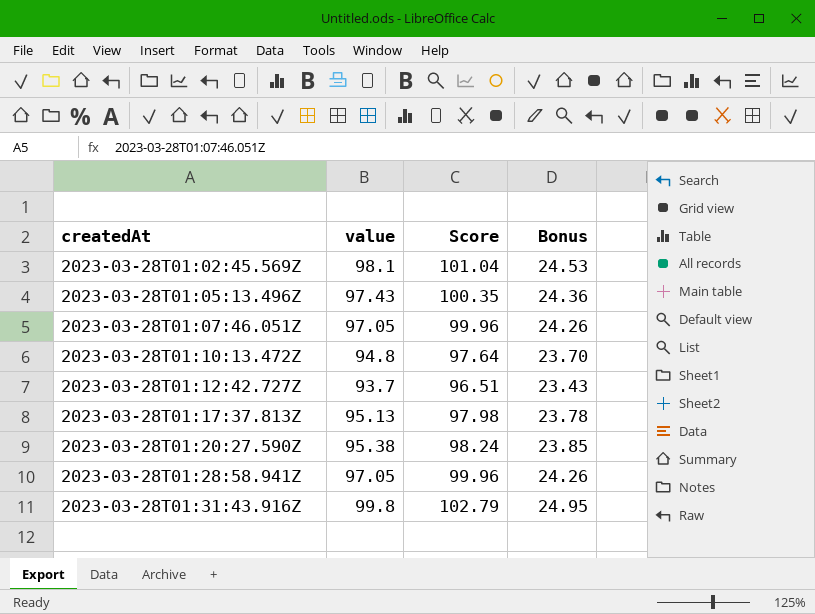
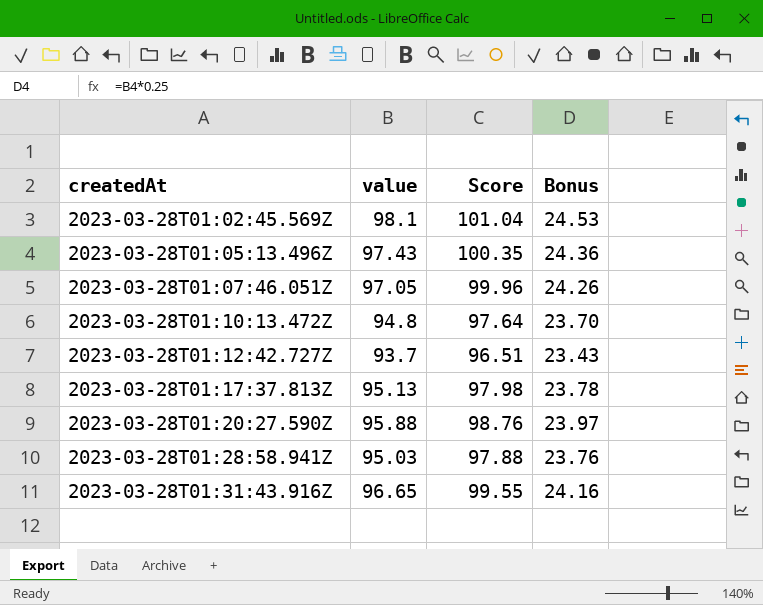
2023-03-28T01:20:27.590Z | value: 95.38 -> 95.88
2023-03-28T01:20:27.590Z | Score: 98.24 -> 98.76
2023-03-28T01:20:27.590Z | Bonus: 23.85 -> 23.97
2023-03-28T01:28:58.941Z | value: 97.05 -> 95.03
2023-03-28T01:28:58.941Z | Score: 99.96 -> 97.88
2023-03-28T01:28:58.941Z | Bonus: 24.26 -> 23.76
2023-03-28T01:31:43.916Z | value: 99.8 -> 96.65
2023-03-28T01:31:43.916Z | Score: 102.79 -> 99.55
2023-03-28T01:31:43.916Z | Bonus: 24.95 -> 24.16

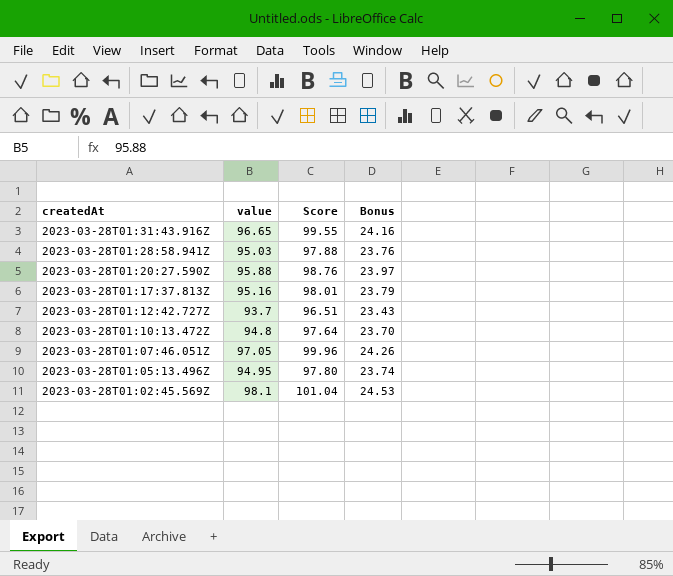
row order: createdAt ascending -> createdAt descending
2023-03-28T01:17:37.813Z | value: 95.13 -> 95.16
2023-03-28T01:17:37.813Z | Score: 97.98 -> 98.01
2023-03-28T01:17:37.813Z | Bonus: 23.78 -> 23.79
2023-03-28T01:05:13.496Z | value: 97.43 -> 94.95
2023-03-28T01:05:13.496Z | Score: 100.35 -> 97.80
2023-03-28T01:05:13.496Z | Bonus: 24.36 -> 23.74

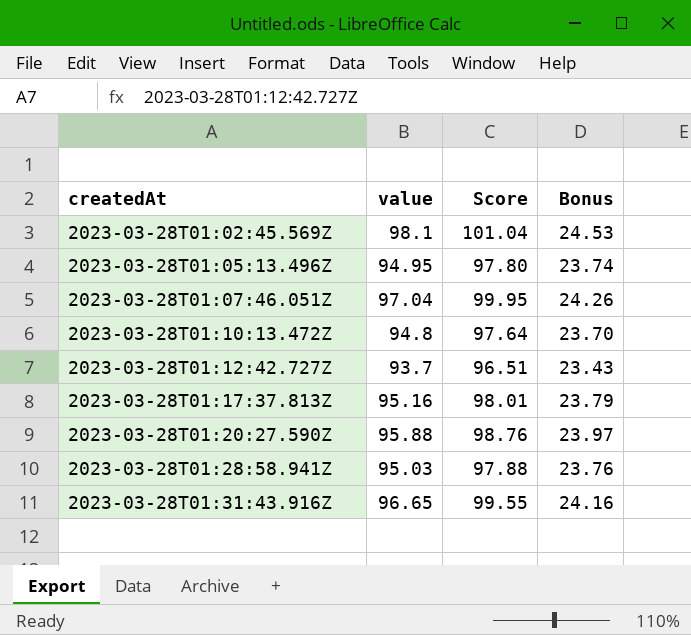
row order: createdAt descending -> createdAt ascending
2023-03-28T01:07:46.051Z | value: 97.05 -> 97.04
2023-03-28T01:07:46.051Z | Score: 99.96 -> 99.95

